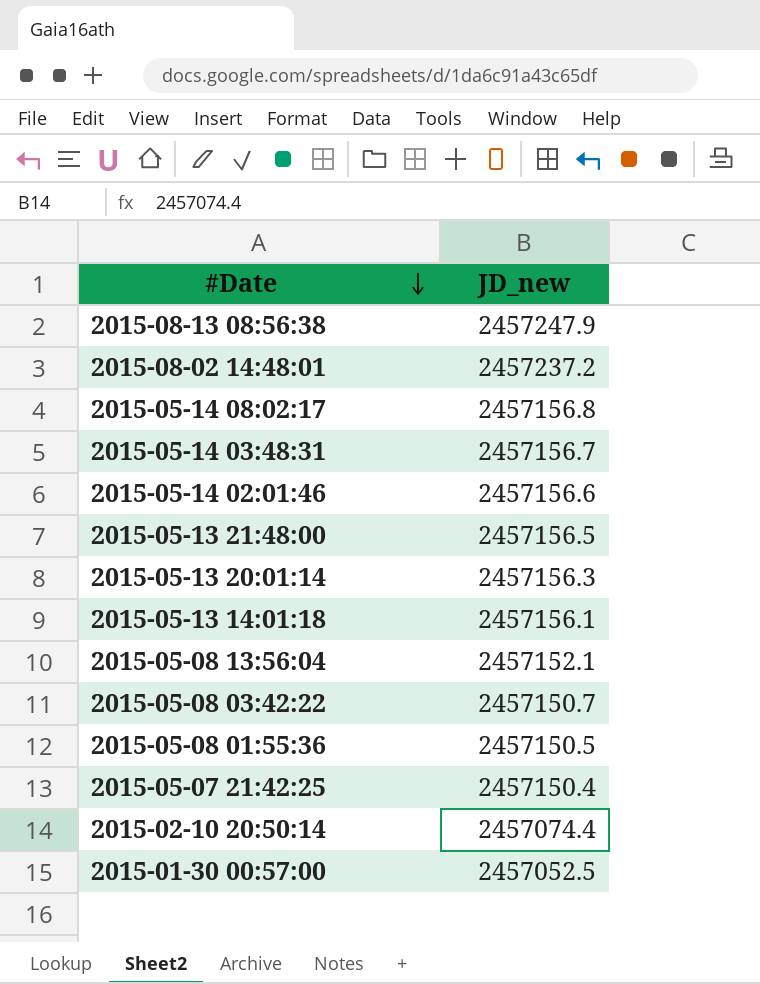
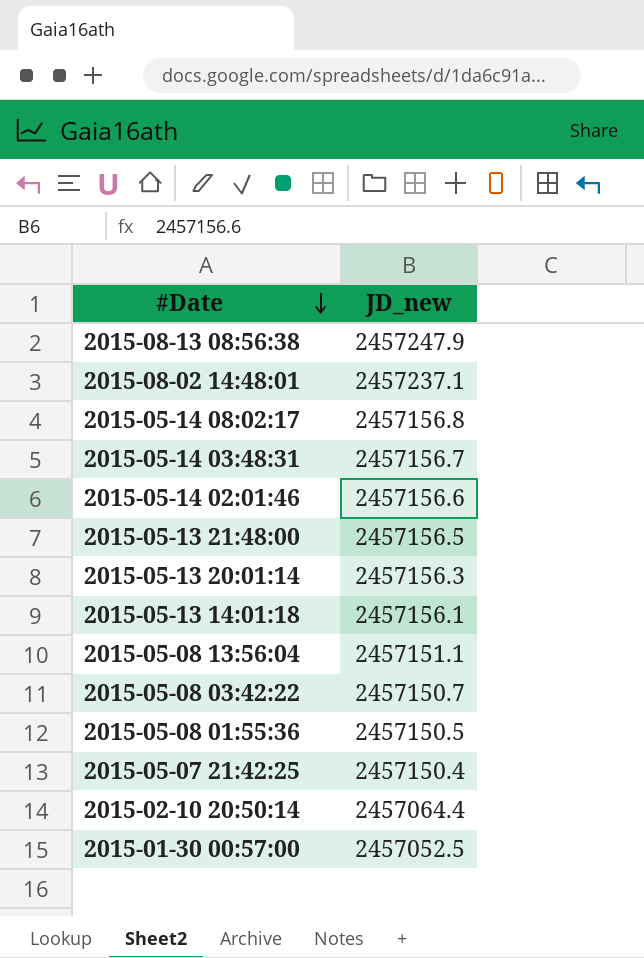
2015-08-02 14:48:01 | JD_new: 2457237.2 -> 2457237.1
2015-05-08 13:56:04 | JD_new: 2457152.1 -> 2457151.1
2015-02-10 20:50:14 | JD_new: 2457074.4 -> 2457064.4

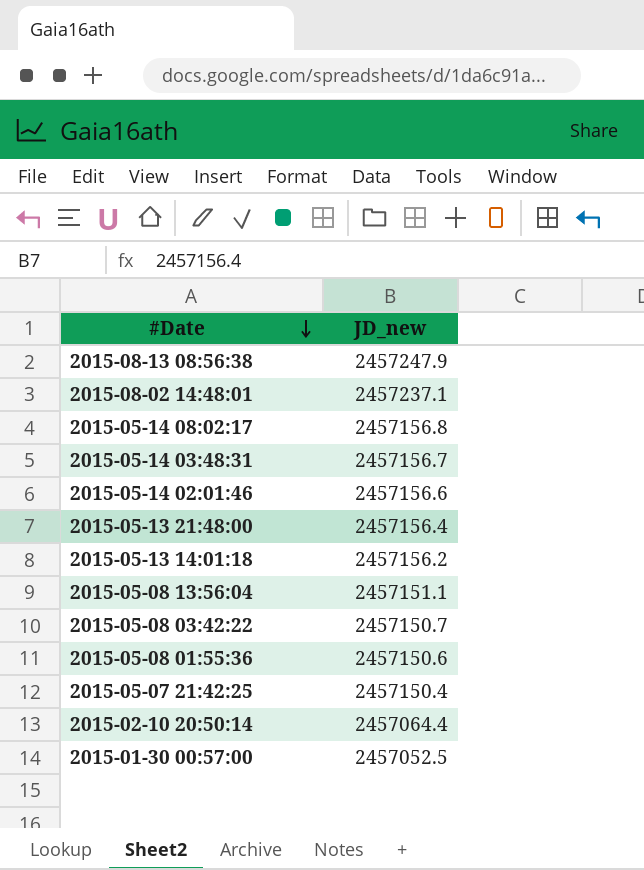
row 2015-05-13 20:01:14: 2457156.3 -> none
2015-05-13 21:48:00 | JD_new: 2457156.5 -> 2457156.4
2015-05-13 14:01:18 | JD_new: 2457156.1 -> 2457156.2
2015-05-08 01:55:36 | JD_new: 2457150.5 -> 2457150.6

